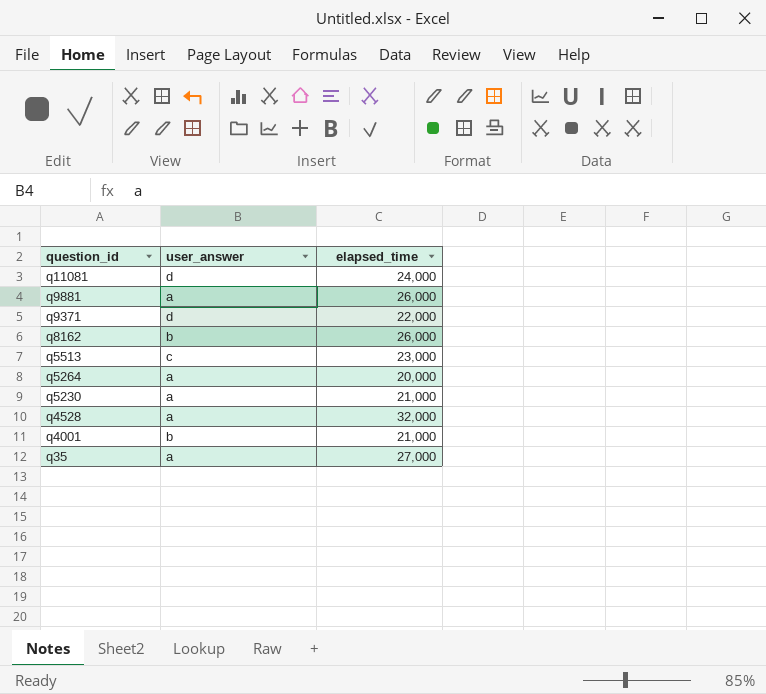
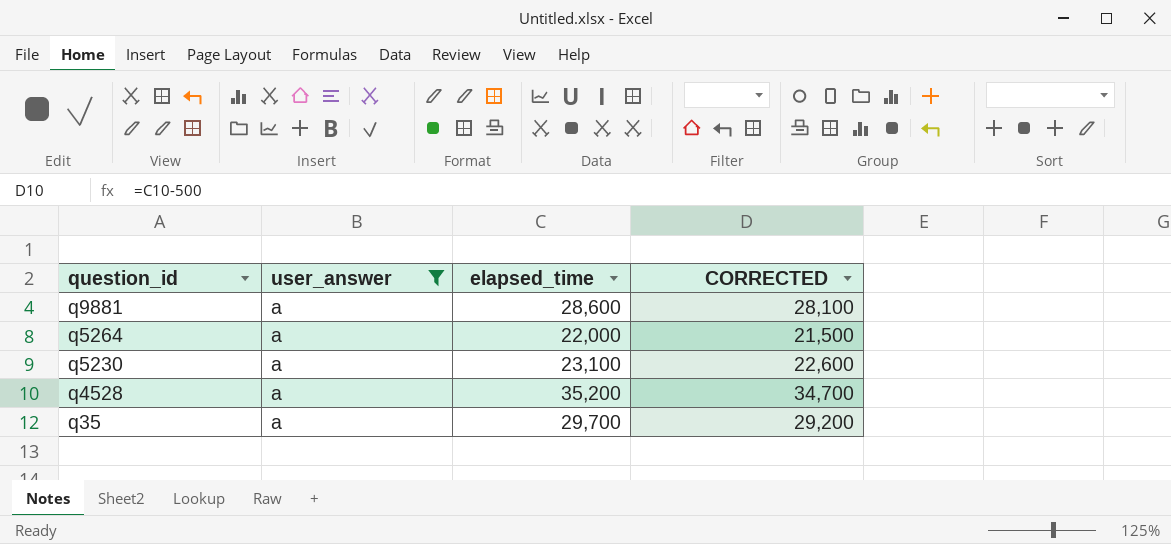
filter: none -> user_answer = a
column CORRECTED | formula: none -> [elapsed_time] - 500
q9881 | elapsed_time: 26,000 -> 28,600
q5264 | elapsed_time: 20,000 -> 22,000
q5230 | elapsed_time: 21,000 -> 23,100
q4528 | elapsed_time: 32,000 -> 35,200
q35 | elapsed_time: 27,000 -> 29,700

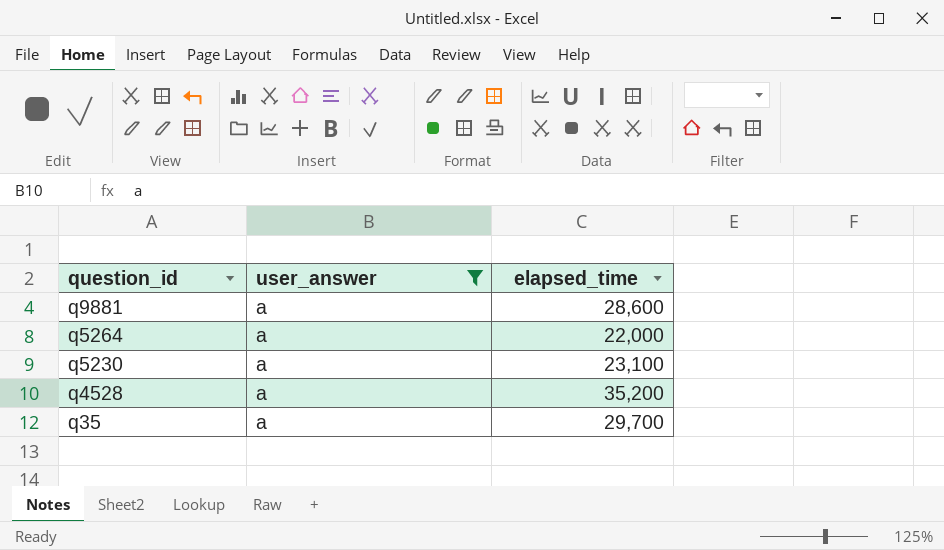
column CORRECTED | formula: [elapsed_time] - 500 -> none

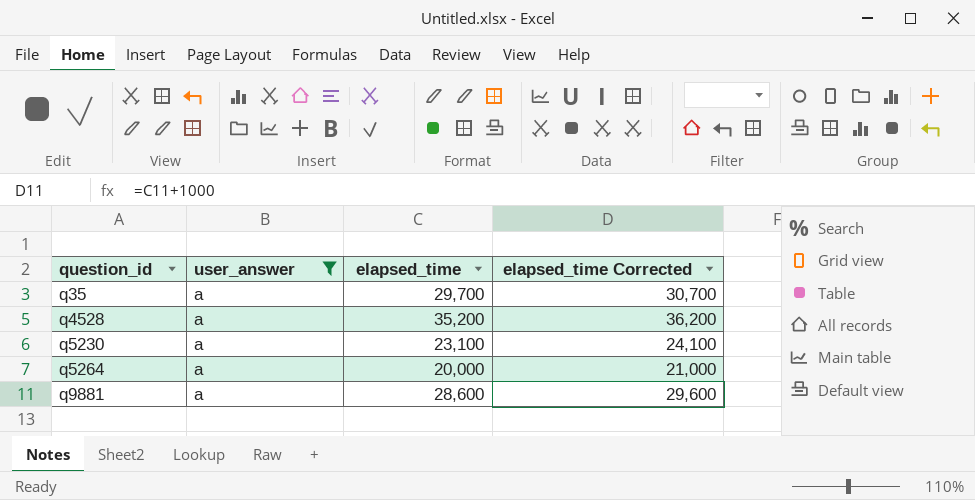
row order: question_id descending -> question_id ascending
column elapsed_time Corrected | formula: none -> [elapsed_time] + 1000
q5264 | elapsed_time: 22,000 -> 20,000

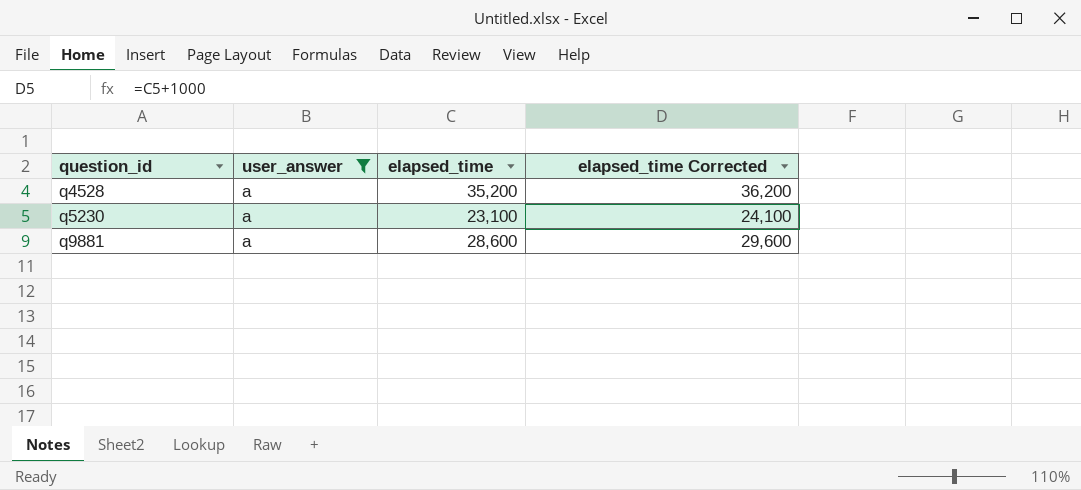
row q35: a | 29,700 | 30,700 -> none
row q5264: a | 20,000 | 21,000 -> none

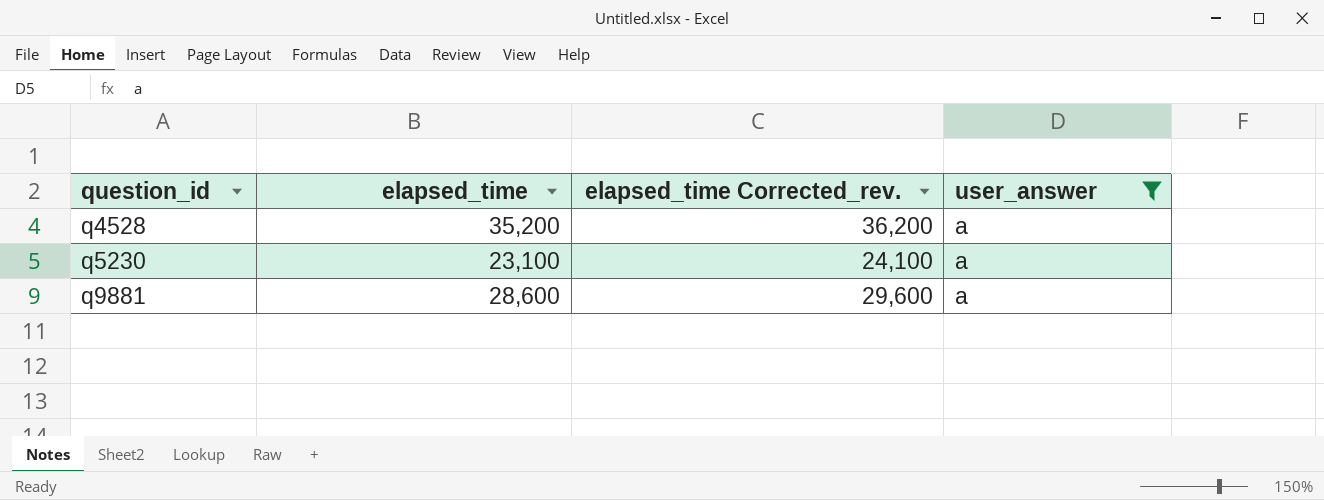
column name: elapsed_time Corrected -> elapsed_time Corrected_rev.
column user_answer | position: 2 -> 4

